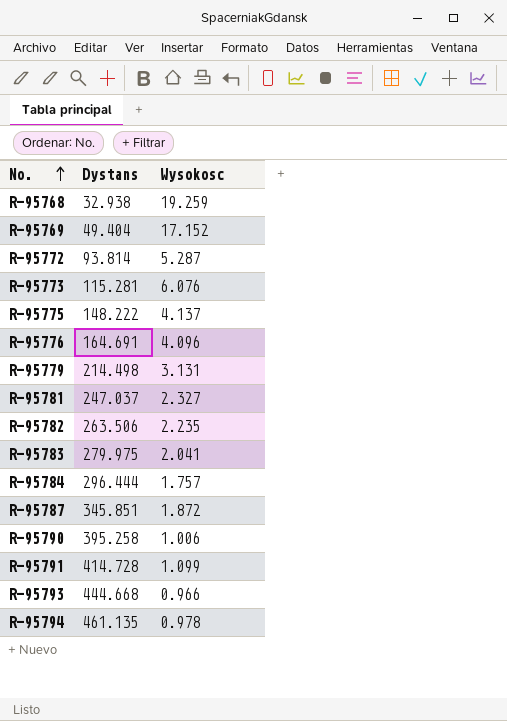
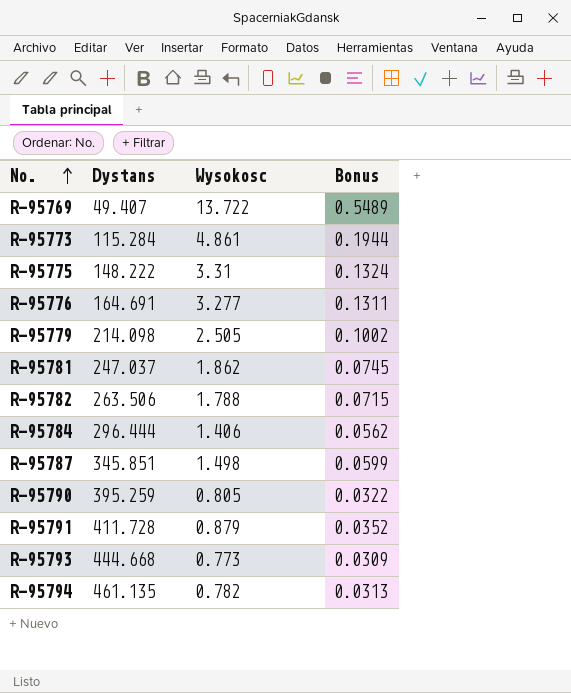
column Bonus | formula: none -> [Wysokosc] * 0.04
row R-95768: 32.938 | 19.259 -> none
row R-95772: 93.814 | 5.287 -> none
row R-95783: 279.975 | 2.041 -> none
R-95769 | Dystans: 49.404 -> 49.407
R-95769 | Wysokosc: 17.152 -> 13.722
R-95773 | Dystans: 115.281 -> 115.284
R-95773 | Wysokosc: 6.076 -> 4.861
R-95775 | Wysokosc: 4.137 -> 3.31
R-95776 | Wysokosc: 4.096 -> 3.277
R-95779 | Dystans: 214.498 -> 214.098
R-95779 | Wysokosc: 3.131 -> 2.505
R-95781 | Wysokosc: 2.327 -> 1.862
R-95782 | Wysokosc: 2.235 -> 1.788
R-95784 | Wysokosc: 1.757 -> 1.406
R-95787 | Wysokosc: 1.872 -> 1.498
R-95790 | Dystans: 395.258 -> 395.259
R-95790 | Wysokosc: 1.006 -> 0.805
R-95791 | Dystans: 414.728 -> 411.728
R-95791 | Wysokosc: 1.099 -> 0.879
R-95793 | Wysokosc: 0.966 -> 0.773
R-95794 | Wysokosc: 0.978 -> 0.782

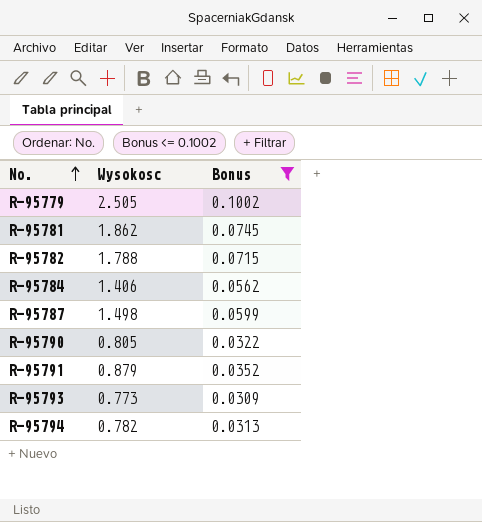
filter: none -> Bonus <= 0.1002
column Dystans | position: 2 -> none

